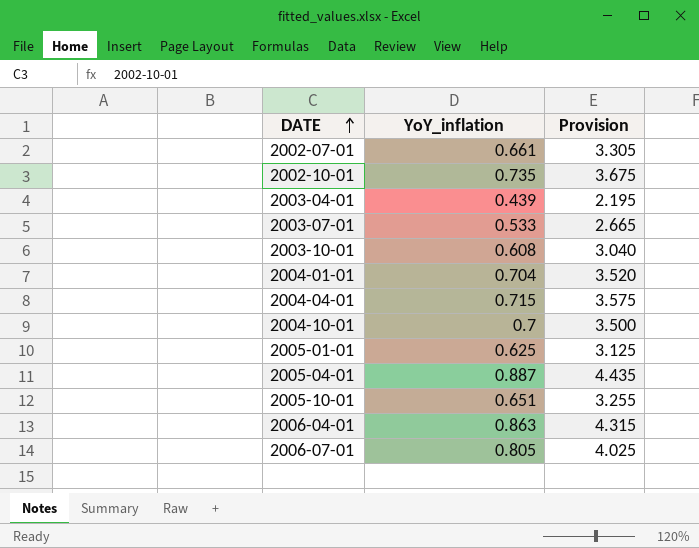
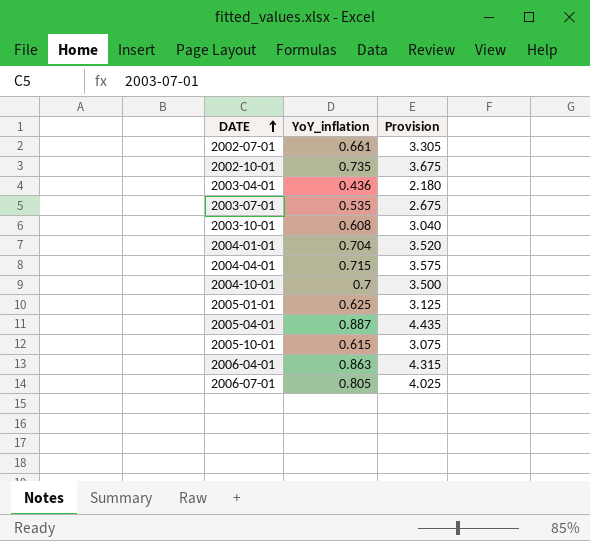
2003-04-01 | YoY_inflation: 0.439 -> 0.436
2003-04-01 | Provision: 2.195 -> 2.180
2003-07-01 | YoY_inflation: 0.533 -> 0.535
2003-07-01 | Provision: 2.665 -> 2.675
2005-10-01 | YoY_inflation: 0.651 -> 0.615
2005-10-01 | Provision: 3.255 -> 3.075

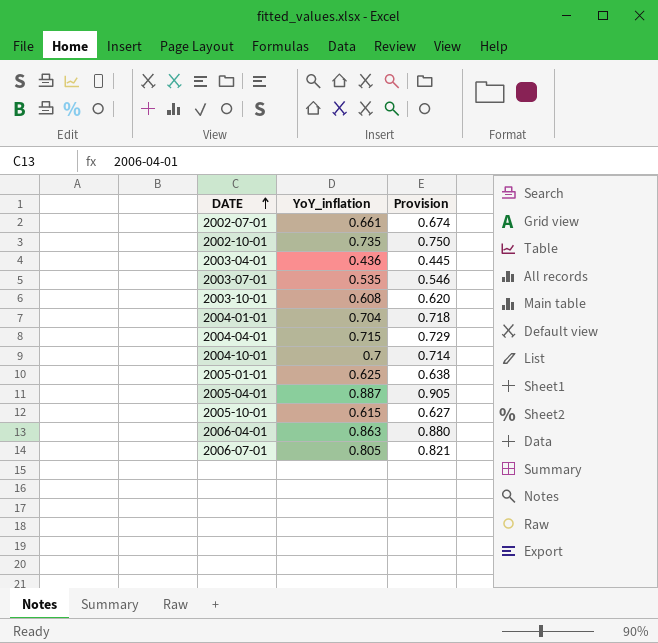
column Provision | formula: [YoY_inflation] * 5 -> [YoY_inflation] * 1.02

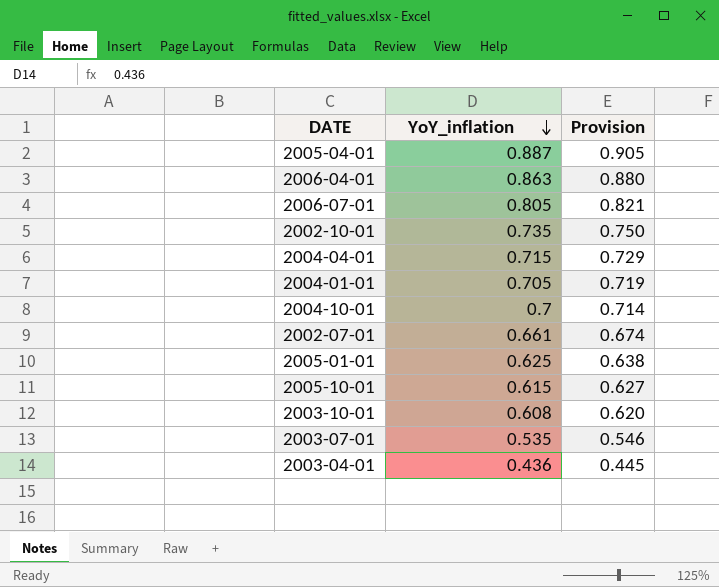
row order: DATE ascending -> YoY_inflation descending
2004-01-01 | YoY_inflation: 0.704 -> 0.705
2004-01-01 | Provision: 0.718 -> 0.719

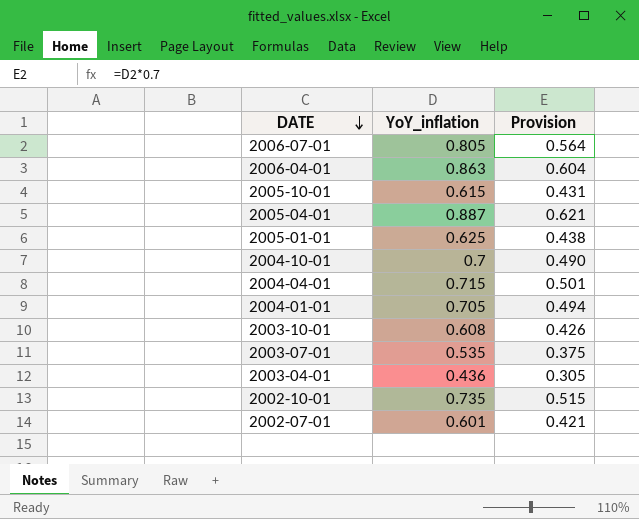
row order: YoY_inflation descending -> DATE descending
column Provision | formula: [YoY_inflation] * 1.02 -> [YoY_inflation] * 0.7
2002-07-01 | YoY_inflation: 0.661 -> 0.601

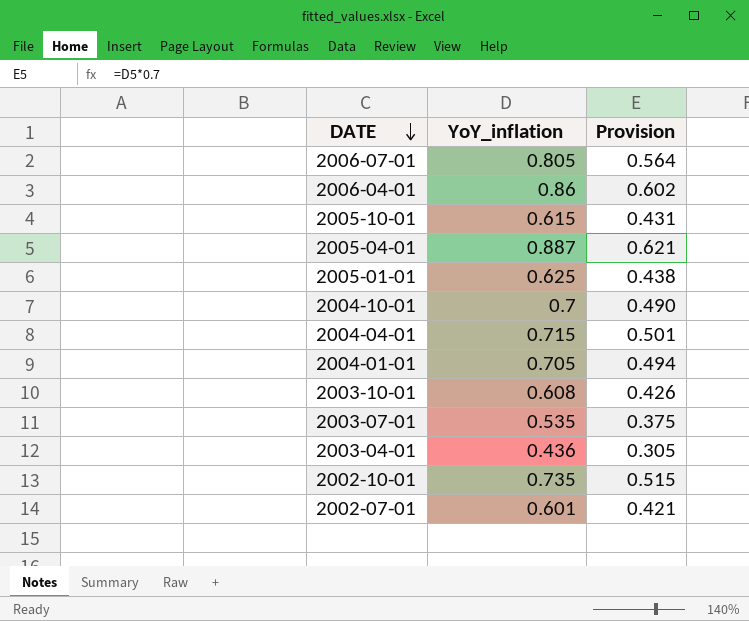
2006-04-01 | YoY_inflation: 0.863 -> 0.86
2006-04-01 | Provision: 0.604 -> 0.602

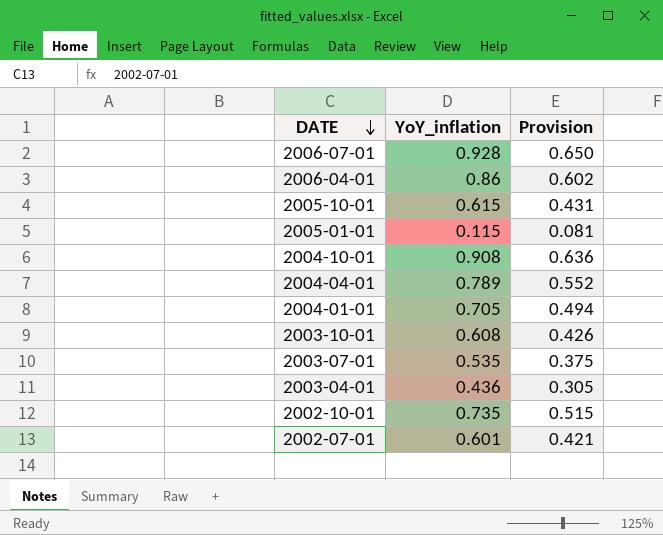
row 2005-04-01: 0.887 | 0.621 -> none
2006-07-01 | YoY_inflation: 0.805 -> 0.928
2006-07-01 | Provision: 0.564 -> 0.650
2005-01-01 | YoY_inflation: 0.625 -> 0.115
2005-01-01 | Provision: 0.438 -> 0.081
2004-10-01 | YoY_inflation: 0.7 -> 0.908
2004-10-01 | Provision: 0.490 -> 0.636
2004-04-01 | YoY_inflation: 0.715 -> 0.789
2004-04-01 | Provision: 0.501 -> 0.552

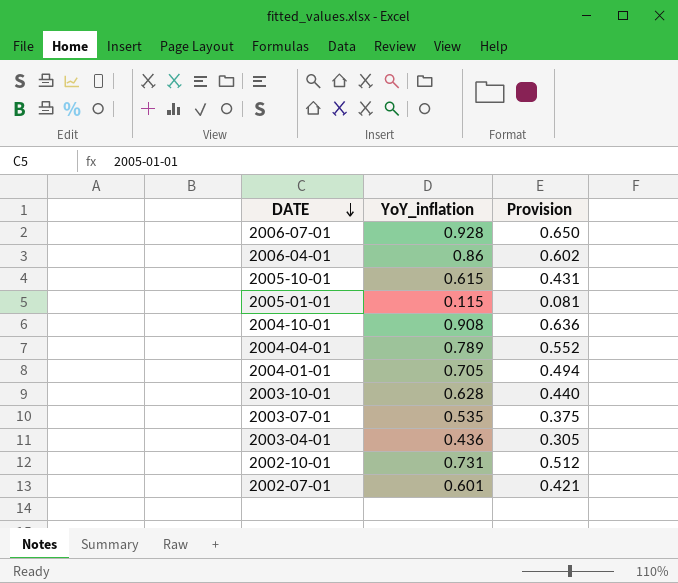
2003-10-01 | YoY_inflation: 0.608 -> 0.628
2003-10-01 | Provision: 0.426 -> 0.440
2002-10-01 | YoY_inflation: 0.735 -> 0.731
2002-10-01 | Provision: 0.515 -> 0.512

